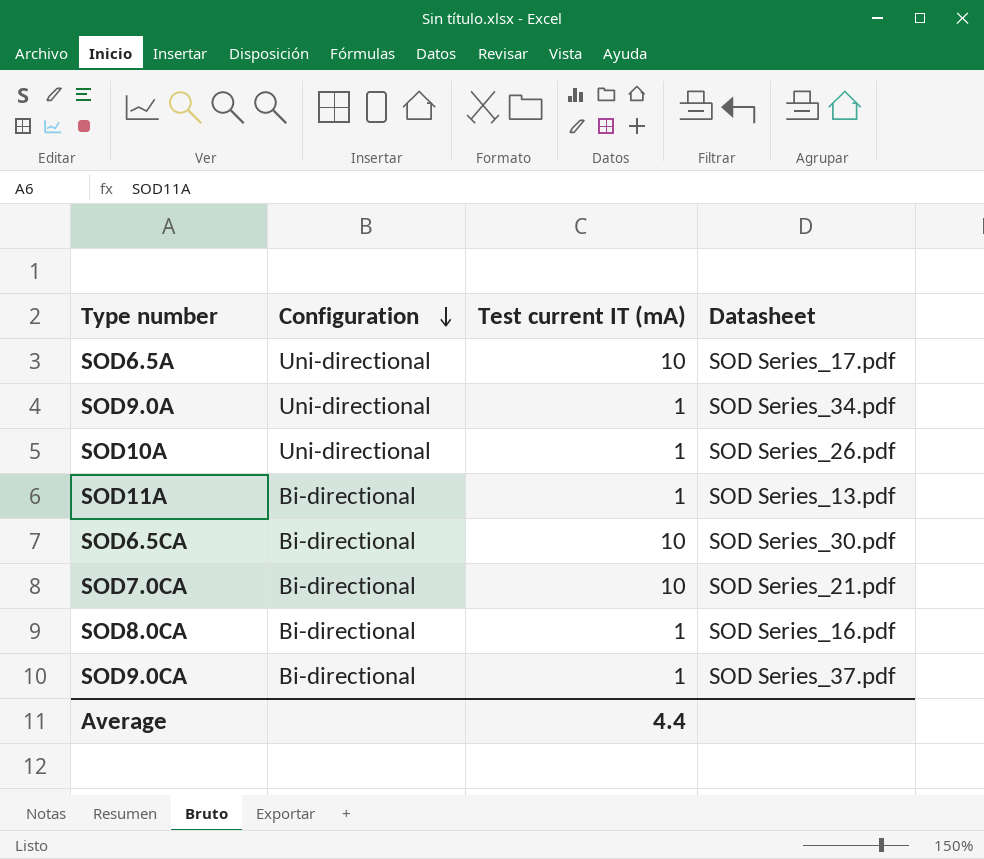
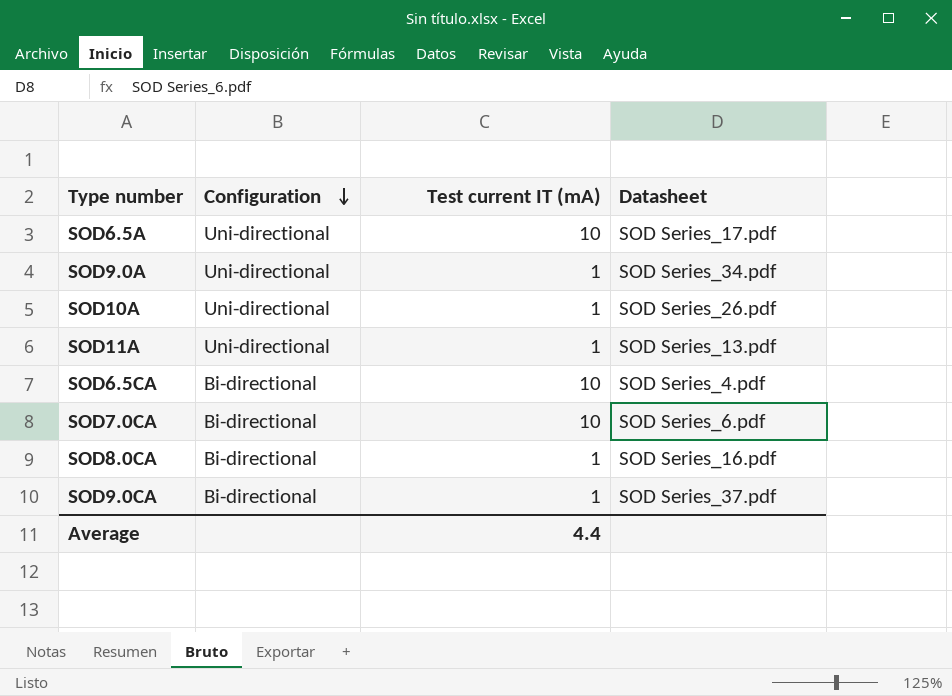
SOD11A | Configuration: Bi-directional -> Uni-directional
SOD6.5CA | Datasheet: SOD Series_30.pdf -> SOD Series_4.pdf
SOD7.0CA | Datasheet: SOD Series_21.pdf -> SOD Series_6.pdf

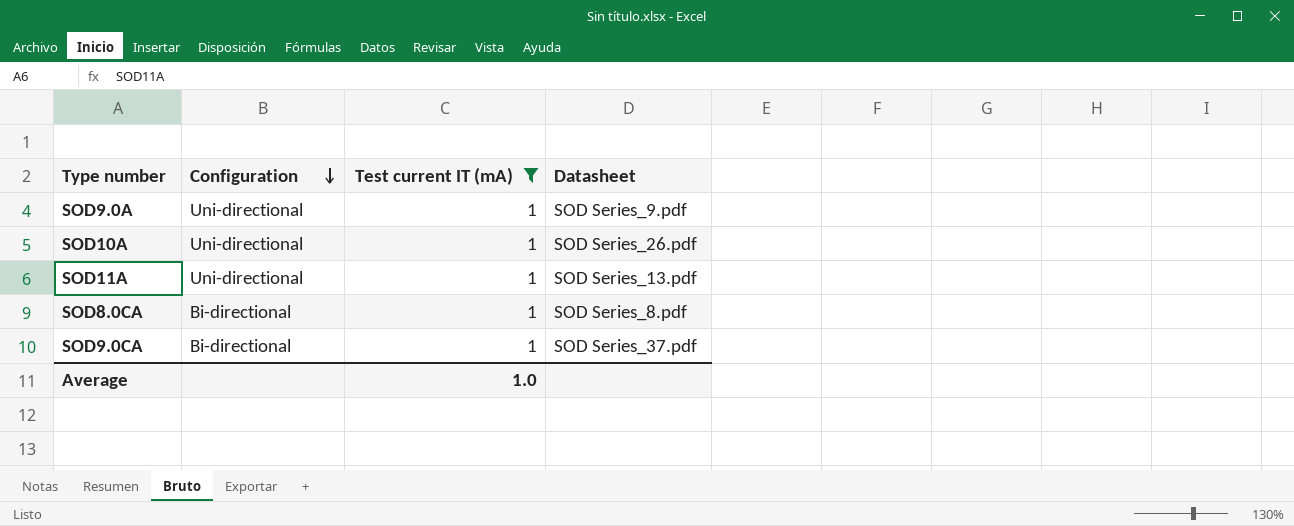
filter: none -> Test current IT (mA) = 1
SOD9.0A | Datasheet: SOD Series_34.pdf -> SOD Series_9.pdf
SOD8.0CA | Datasheet: SOD Series_16.pdf -> SOD Series_8.pdf
Average | Test current IT (mA): 4.4 -> 1.0

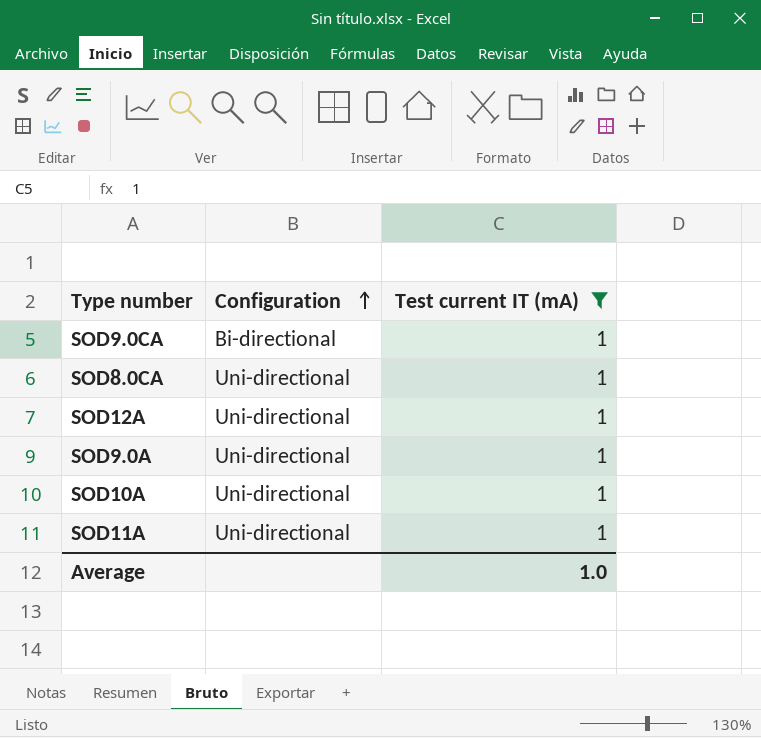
row order: Configuration descending -> Configuration ascending
column Datasheet | position: 4 -> none
SOD8.0CA | Configuration: Bi-directional -> Uni-directional
row SOD12A: none -> Uni-directional | 1

